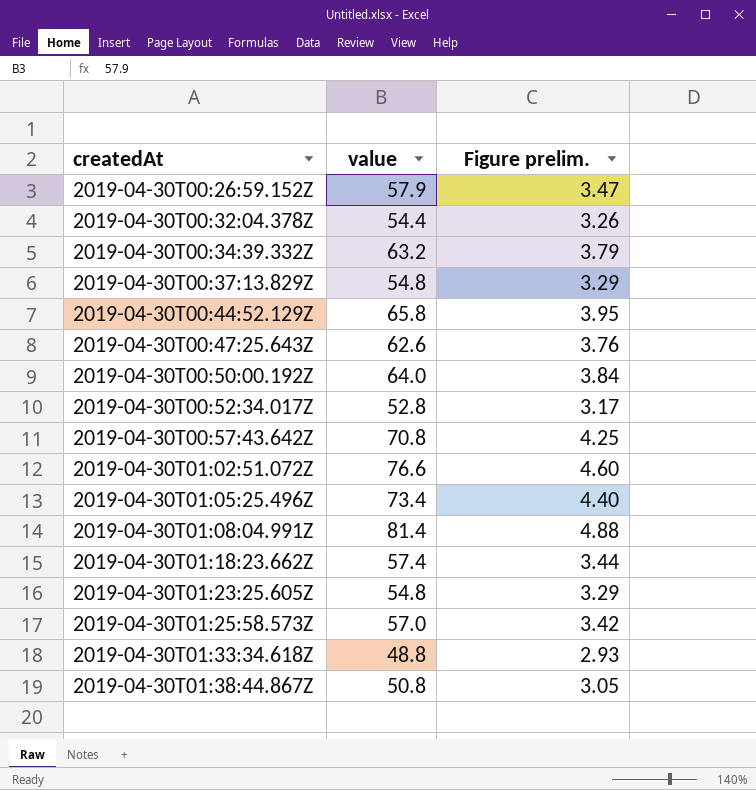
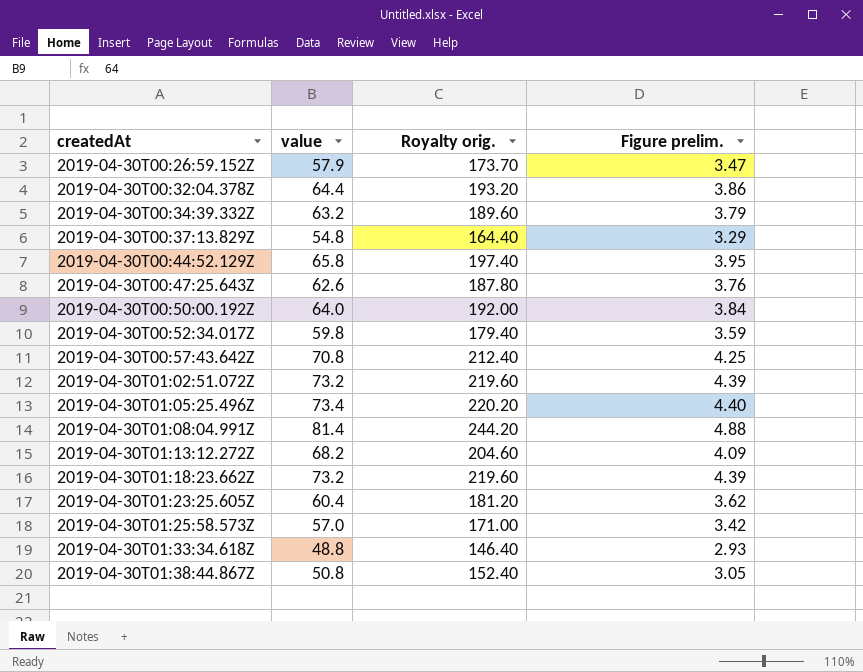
column Royalty orig. | formula: none -> [value] * 3
2019-04-30T00:32:04.378Z | value: 54.4 -> 64.4
2019-04-30T00:32:04.378Z | Figure prelim.: 3.26 -> 3.86
2019-04-30T00:52:34.017Z | value: 52.8 -> 59.8
2019-04-30T00:52:34.017Z | Figure prelim.: 3.17 -> 3.59
2019-04-30T01:02:51.072Z | value: 76.6 -> 73.2
2019-04-30T01:02:51.072Z | Figure prelim.: 4.60 -> 4.39
row 2019-04-30T01:13:12.272Z: none -> 68.2 | 204.60 | 4.09
2019-04-30T01:18:23.662Z | value: 57.4 -> 73.2
2019-04-30T01:18:23.662Z | Figure prelim.: 3.44 -> 4.39
2019-04-30T01:23:25.605Z | value: 54.8 -> 60.4
2019-04-30T01:23:25.605Z | Figure prelim.: 3.29 -> 3.62

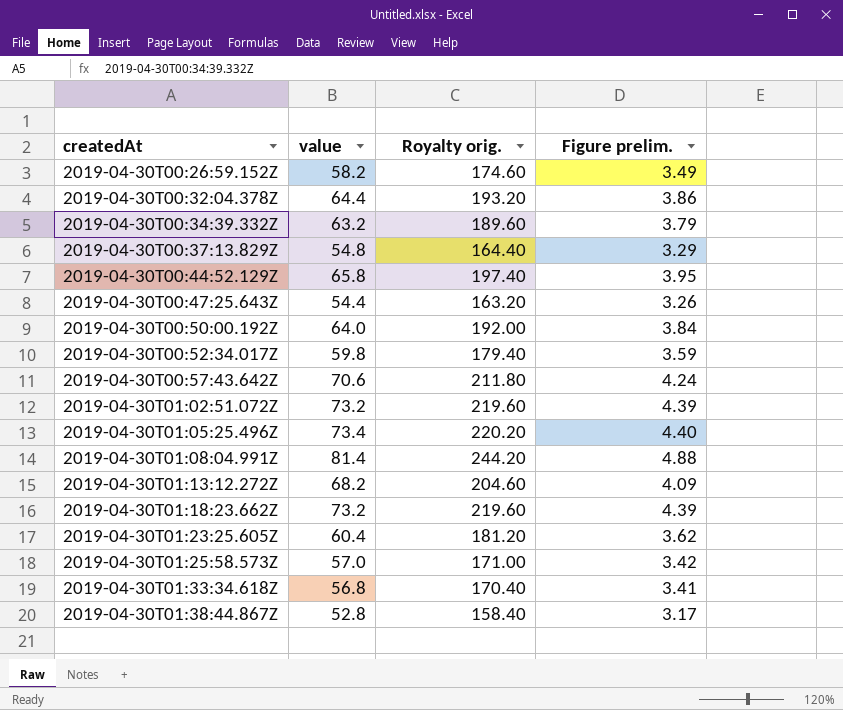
2019-04-30T00:26:59.152Z | value: 57.9 -> 58.2
2019-04-30T00:26:59.152Z | Royalty orig.: 173.70 -> 174.60
2019-04-30T00:26:59.152Z | Figure prelim.: 3.47 -> 3.49
2019-04-30T00:47:25.643Z | value: 62.6 -> 54.4
2019-04-30T00:47:25.643Z | Royalty orig.: 187.80 -> 163.20
2019-04-30T00:47:25.643Z | Figure prelim.: 3.76 -> 3.26
2019-04-30T00:57:43.642Z | value: 70.8 -> 70.6
2019-04-30T00:57:43.642Z | Royalty orig.: 212.40 -> 211.80
2019-04-30T00:57:43.642Z | Figure prelim.: 4.25 -> 4.24
2019-04-30T01:33:34.618Z | value: 48.8 -> 56.8
2019-04-30T01:33:34.618Z | Royalty orig.: 146.40 -> 170.40
2019-04-30T01:33:34.618Z | Figure prelim.: 2.93 -> 3.41
2019-04-30T01:38:44.867Z | value: 50.8 -> 52.8
2019-04-30T01:38:44.867Z | Royalty orig.: 152.40 -> 158.40
2019-04-30T01:38:44.867Z | Figure prelim.: 3.05 -> 3.17

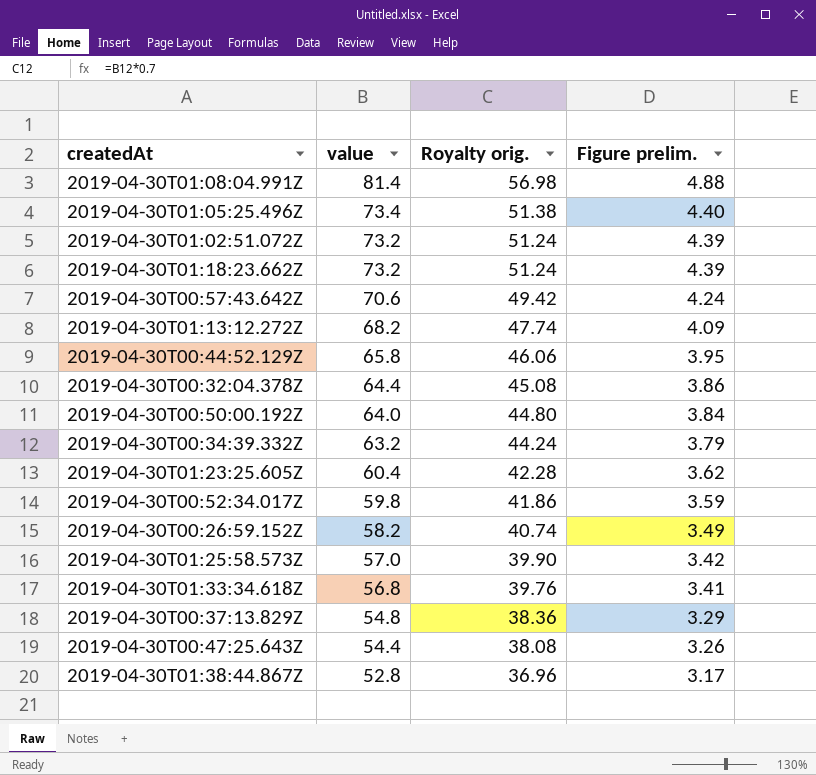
row order: createdAt ascending -> value descending
column Royalty orig. | formula: [value] * 3 -> [value] * 0.7

